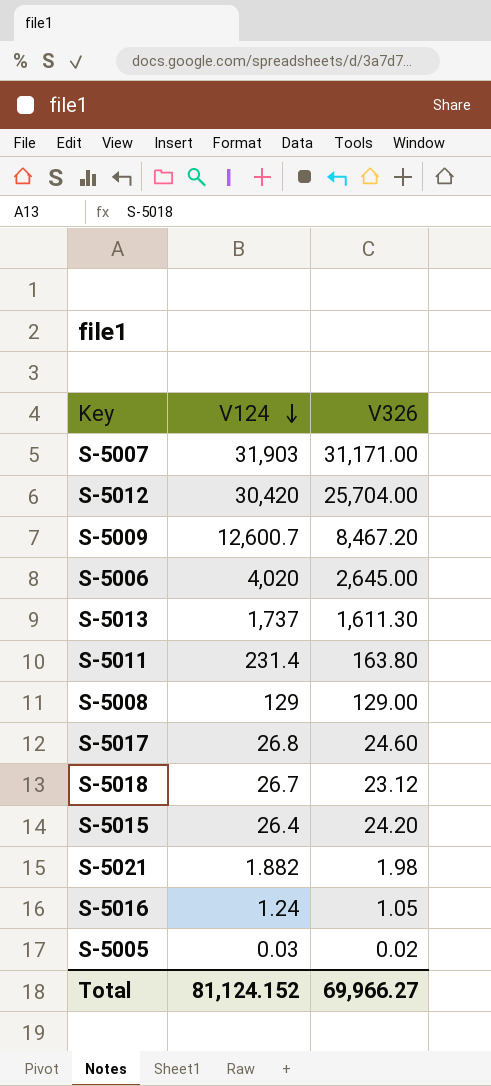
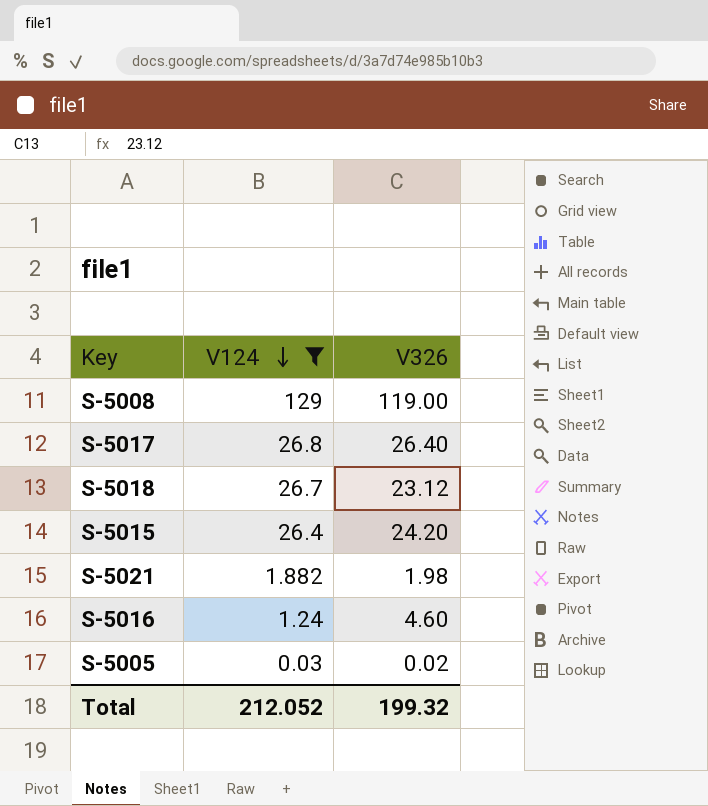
filter: none -> V124 <= 129
S-5008 | V326: 129.00 -> 119.00
S-5017 | V326: 24.60 -> 26.40
S-5016 | V326: 1.05 -> 4.60
Total | V124: 81,124.152 -> 212.052
Total | V326: 69,966.27 -> 199.32

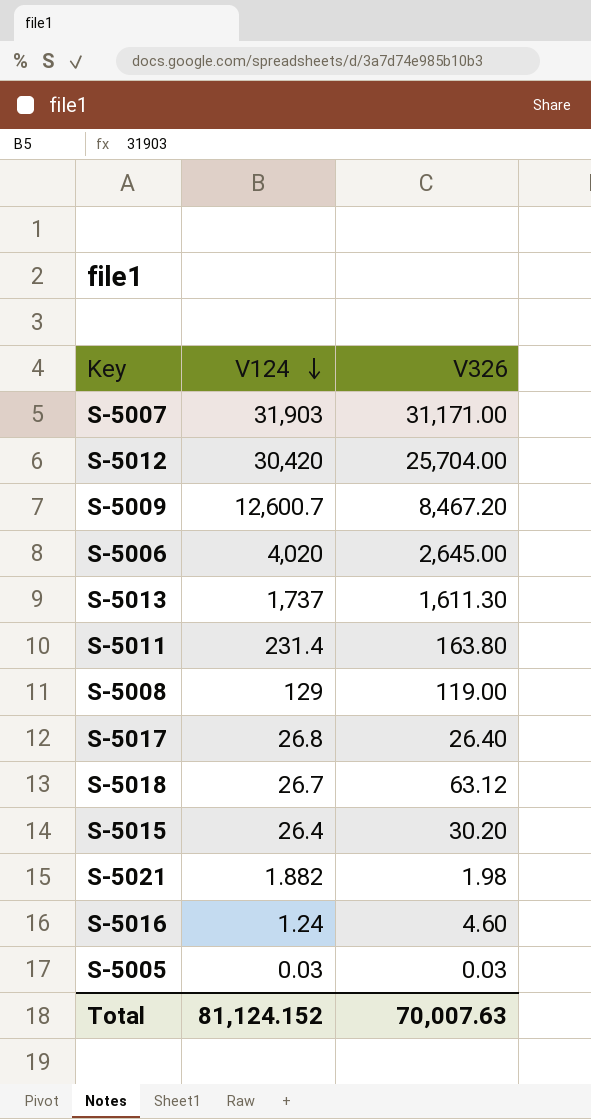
filter: V124 <= 129 -> none
S-5018 | V326: 23.12 -> 63.12
S-5015 | V326: 24.20 -> 30.20
S-5005 | V326: 0.02 -> 0.03
Total | V124: 212.052 -> 81,124.152
Total | V326: 199.32 -> 70,007.63

